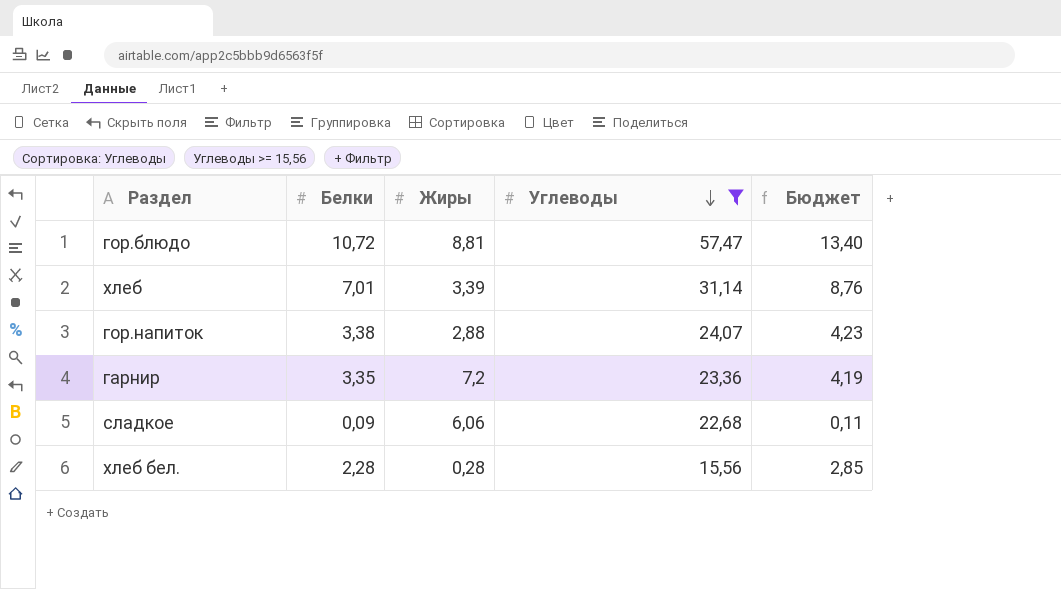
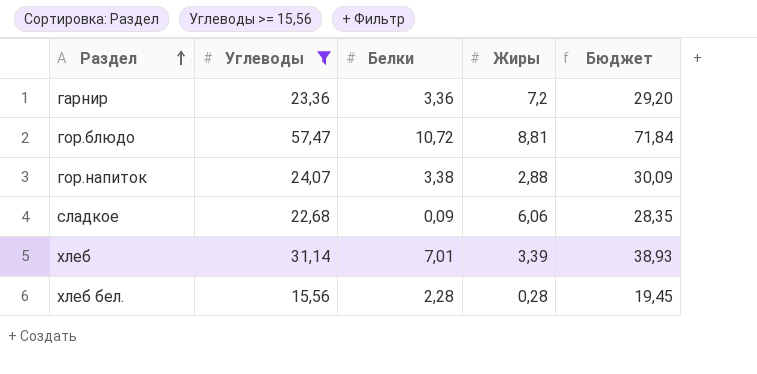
row order: Углеводы descending -> Раздел ascending
column Углеводы | position: 4 -> 2
column Бюджет | formula: [Белки] * 1,25 -> [Углеводы] * 1,25
гарнир | Белки: 3,35 -> 3,36

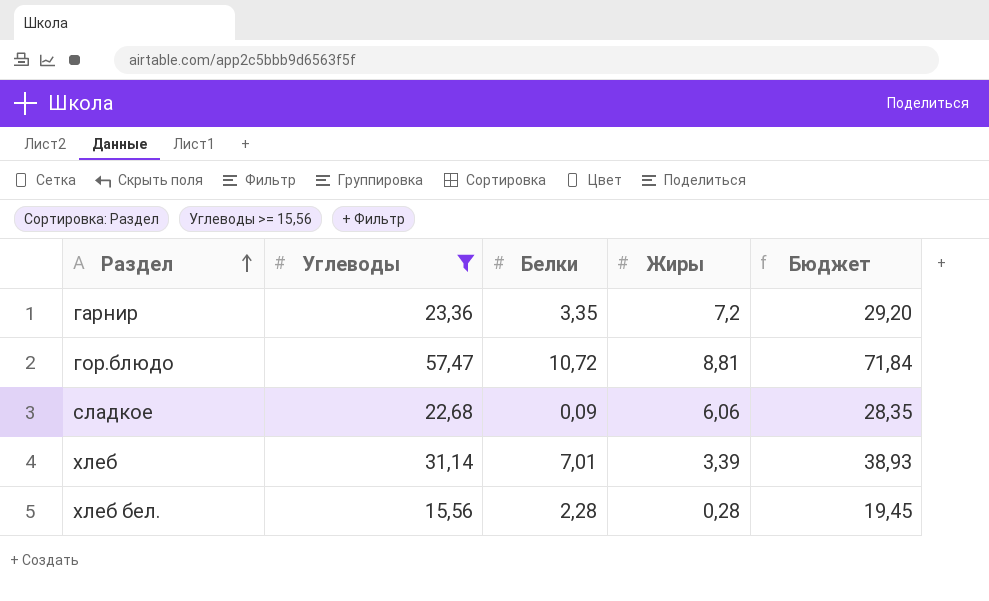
row гор.напиток: 24,07 | 3,38 | 2,88 | 30,09 -> none
гарнир | Белки: 3,36 -> 3,35

